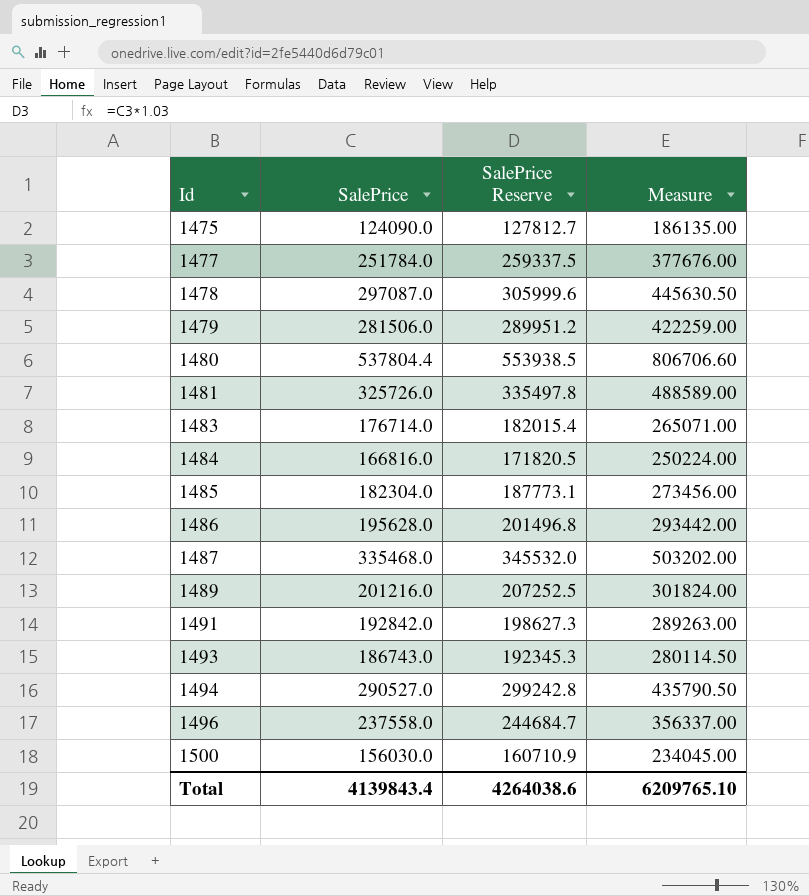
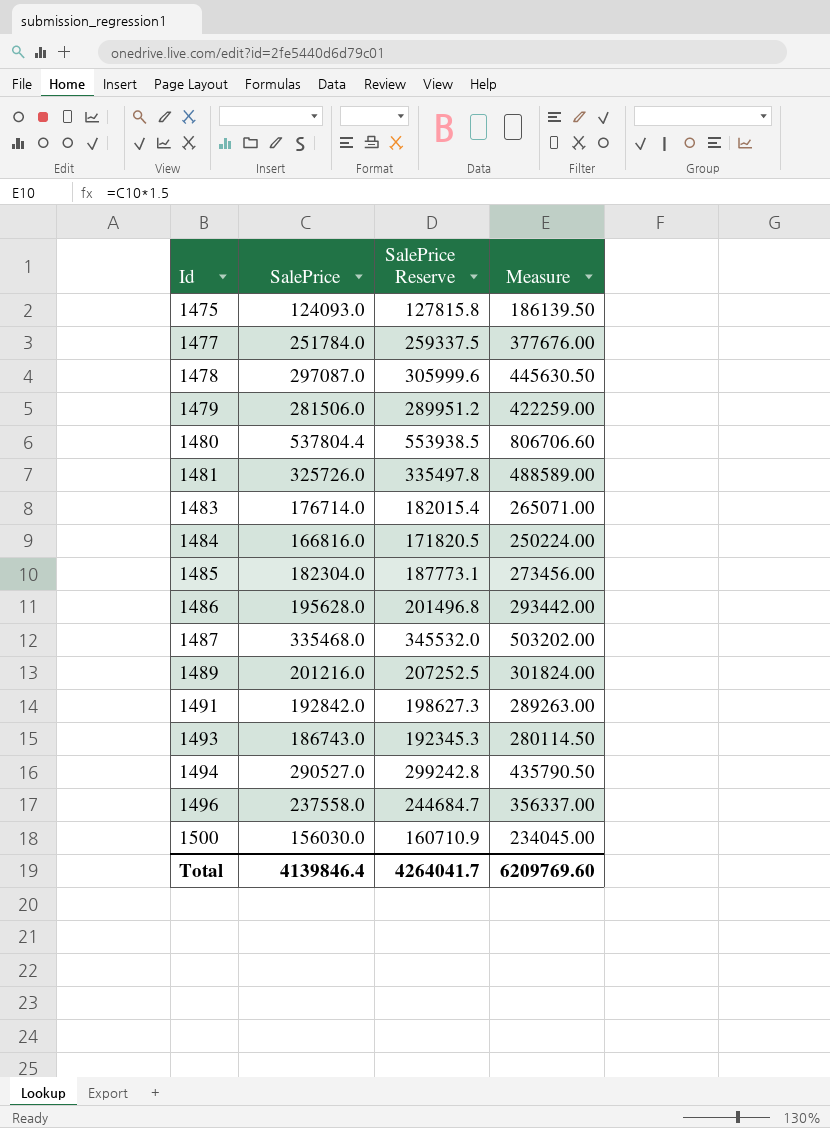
1475 | SalePrice: 124090.0 -> 124093.0
1475 | SalePrice Reserve: 127812.7 -> 127815.8
1475 | Measure: 186135.00 -> 186139.50
Total | SalePrice: 4139843.4 -> 4139846.4
Total | SalePrice Reserve: 4264038.6 -> 4264041.7
Total | Measure: 6209765.10 -> 6209769.60

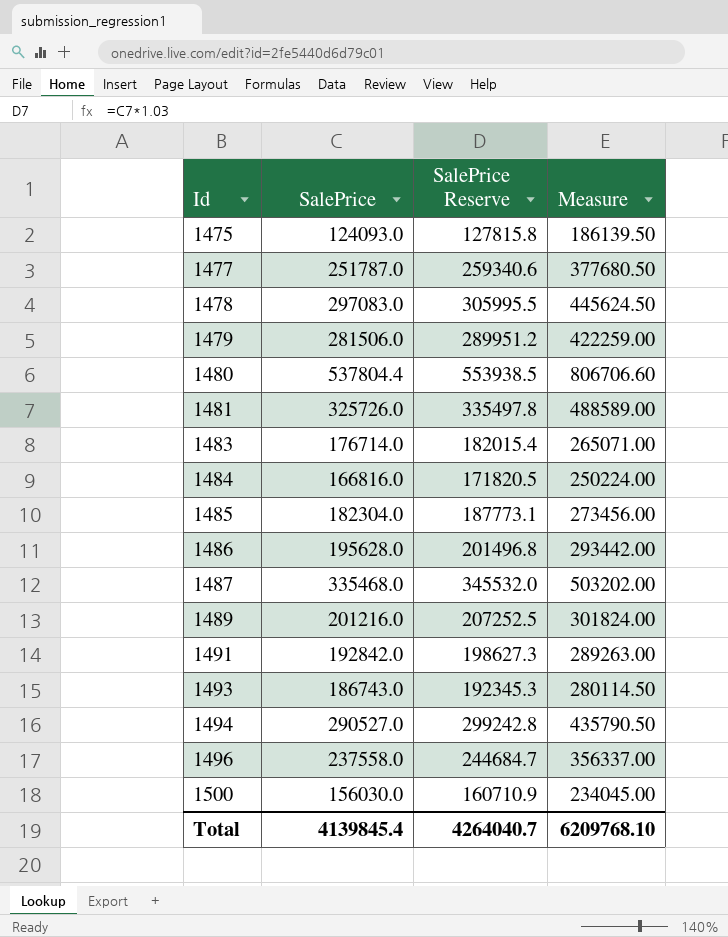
1477 | SalePrice: 251784.0 -> 251787.0
1477 | SalePrice Reserve: 259337.5 -> 259340.6
1477 | Measure: 377676.00 -> 377680.50
1478 | SalePrice: 297087.0 -> 297083.0
1478 | SalePrice Reserve: 305999.6 -> 305995.5
1478 | Measure: 445630.50 -> 445624.50
Total | SalePrice: 4139846.4 -> 4139845.4
Total | SalePrice Reserve: 4264041.7 -> 4264040.7
Total | Measure: 6209769.60 -> 6209768.10

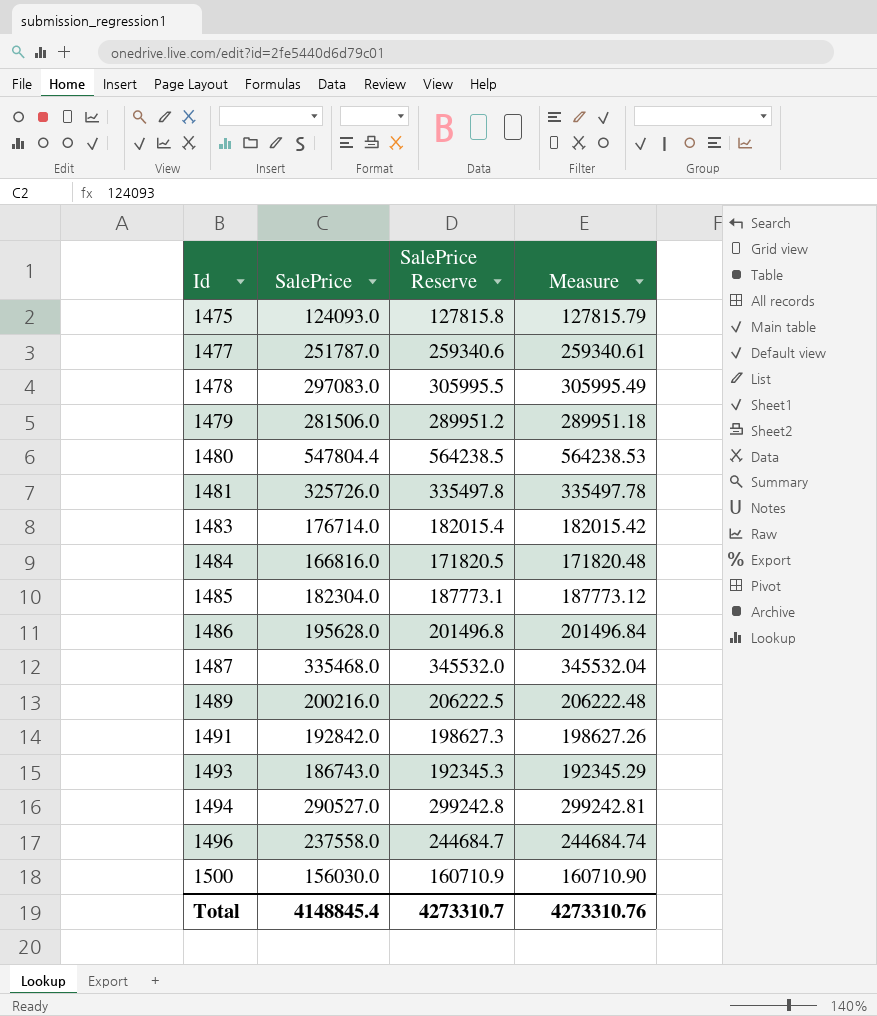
column Measure | formula: [SalePrice] * 1.5 -> [SalePrice] * 1.03
1480 | SalePrice: 537804.4 -> 547804.4
1480 | SalePrice Reserve: 553938.5 -> 564238.5
1489 | SalePrice: 201216.0 -> 200216.0
1489 | SalePrice Reserve: 207252.5 -> 206222.5
Total | SalePrice: 4139845.4 -> 4148845.4
Total | SalePrice Reserve: 4264040.7 -> 4273310.7
Total | Measure: 6209768.10 -> 4273310.76

